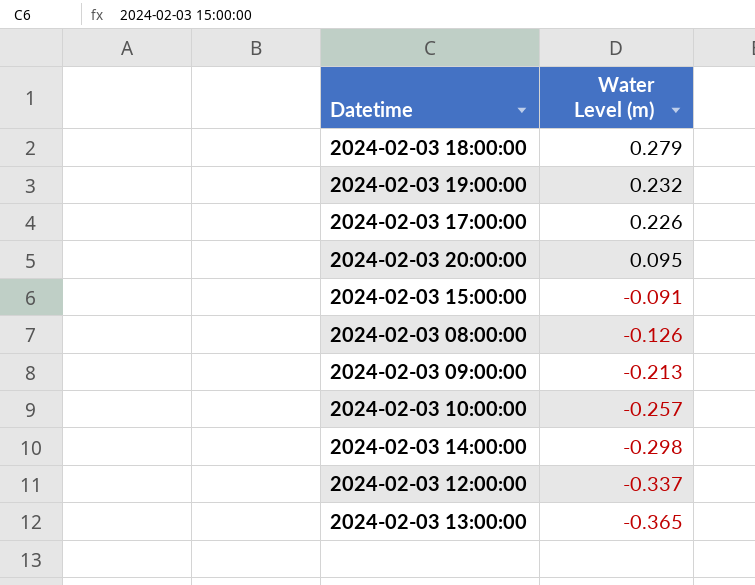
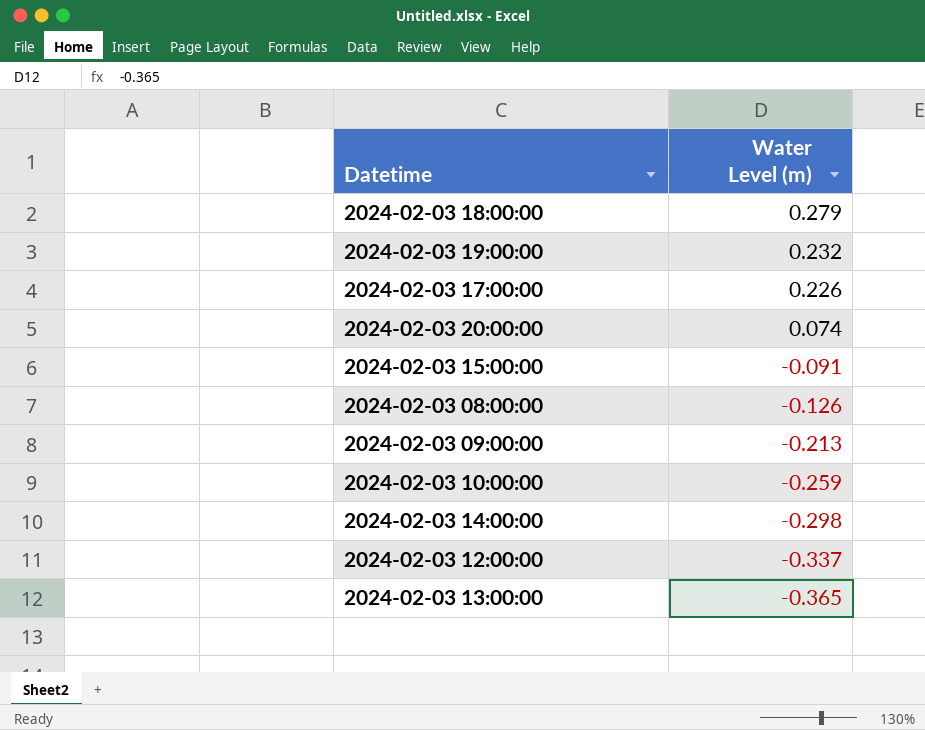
2024-02-03 20:00:00 | Water Level (m): 0.095 -> 0.074
2024-02-03 10:00:00 | Water Level (m): -0.257 -> -0.259

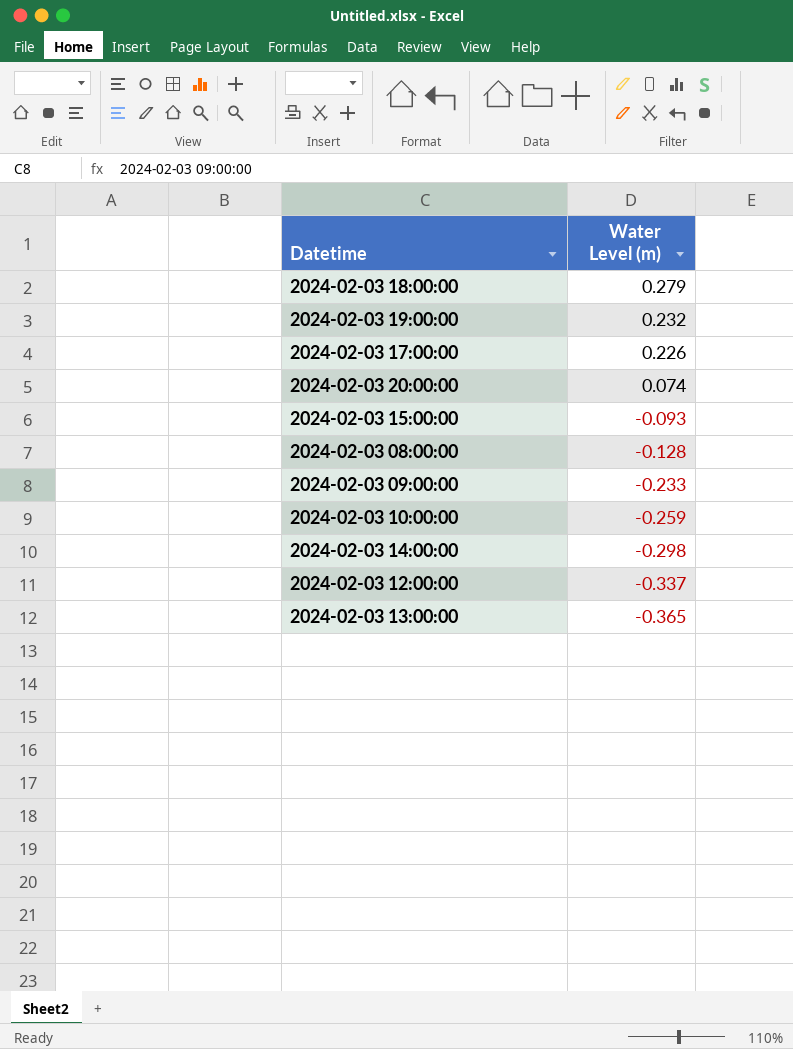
2024-02-03 15:00:00 | Water Level (m): -0.091 -> -0.093
2024-02-03 08:00:00 | Water Level (m): -0.126 -> -0.128
2024-02-03 09:00:00 | Water Level (m): -0.213 -> -0.233

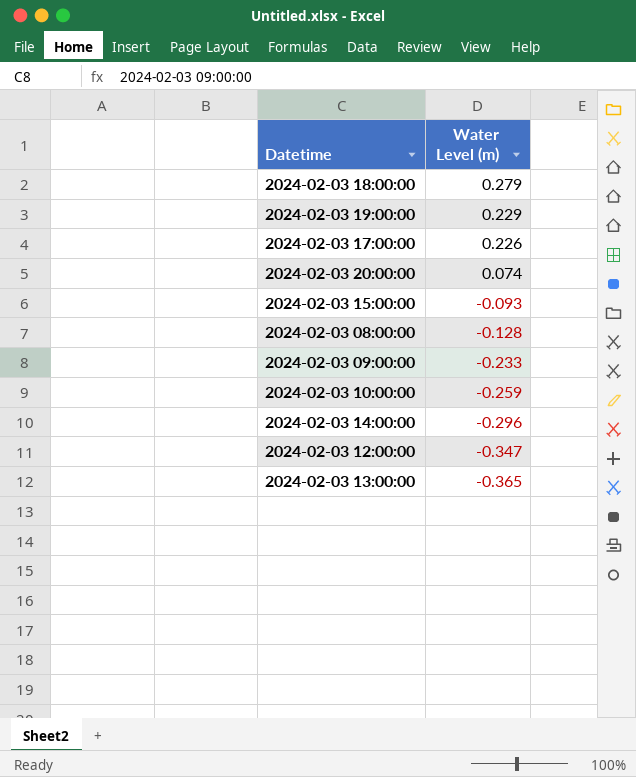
2024-02-03 19:00:00 | Water Level (m): 0.232 -> 0.229
2024-02-03 14:00:00 | Water Level (m): -0.298 -> -0.296
2024-02-03 12:00:00 | Water Level (m): -0.337 -> -0.347

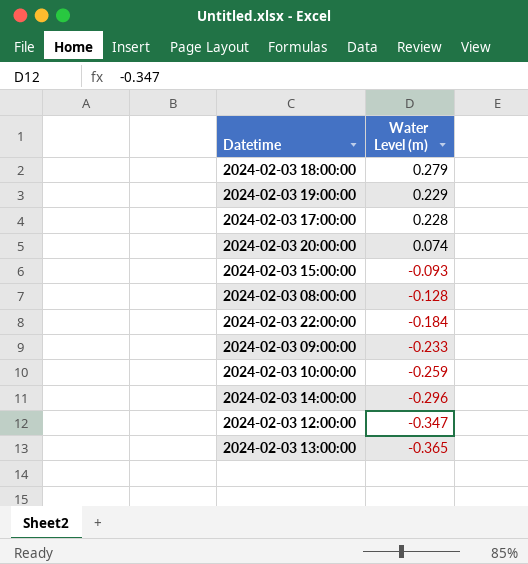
2024-02-03 17:00:00 | Water Level (m): 0.226 -> 0.228
row 2024-02-03 22:00:00: none -> -0.184

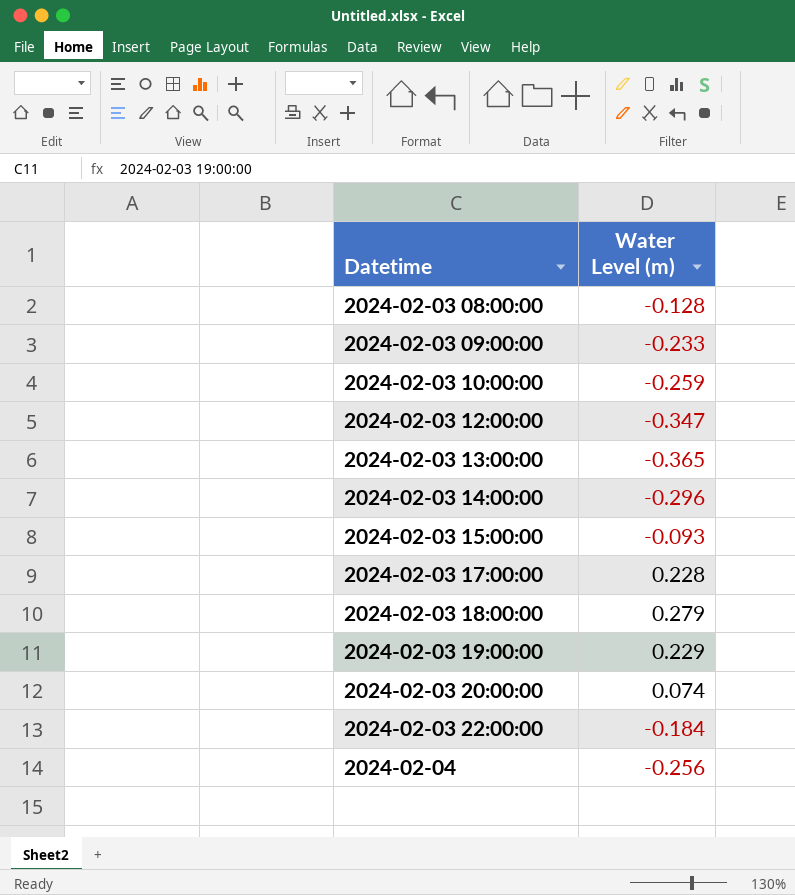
row order: Water Level (m) descending -> Datetime ascending
row 2024-02-04: none -> -0.256

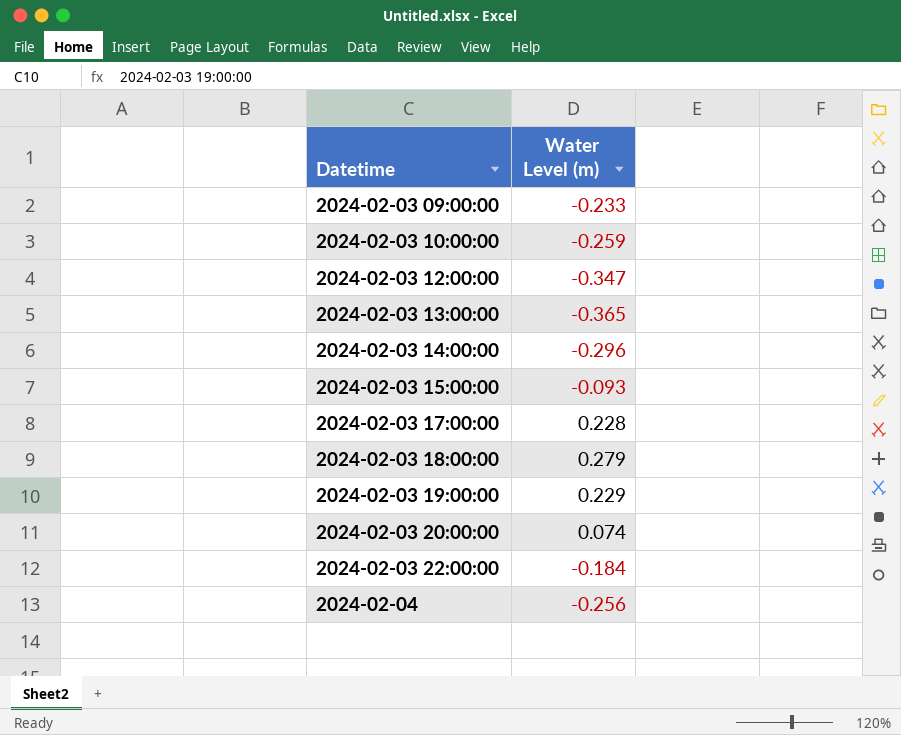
row 2024-02-03 08:00:00: -0.128 -> none

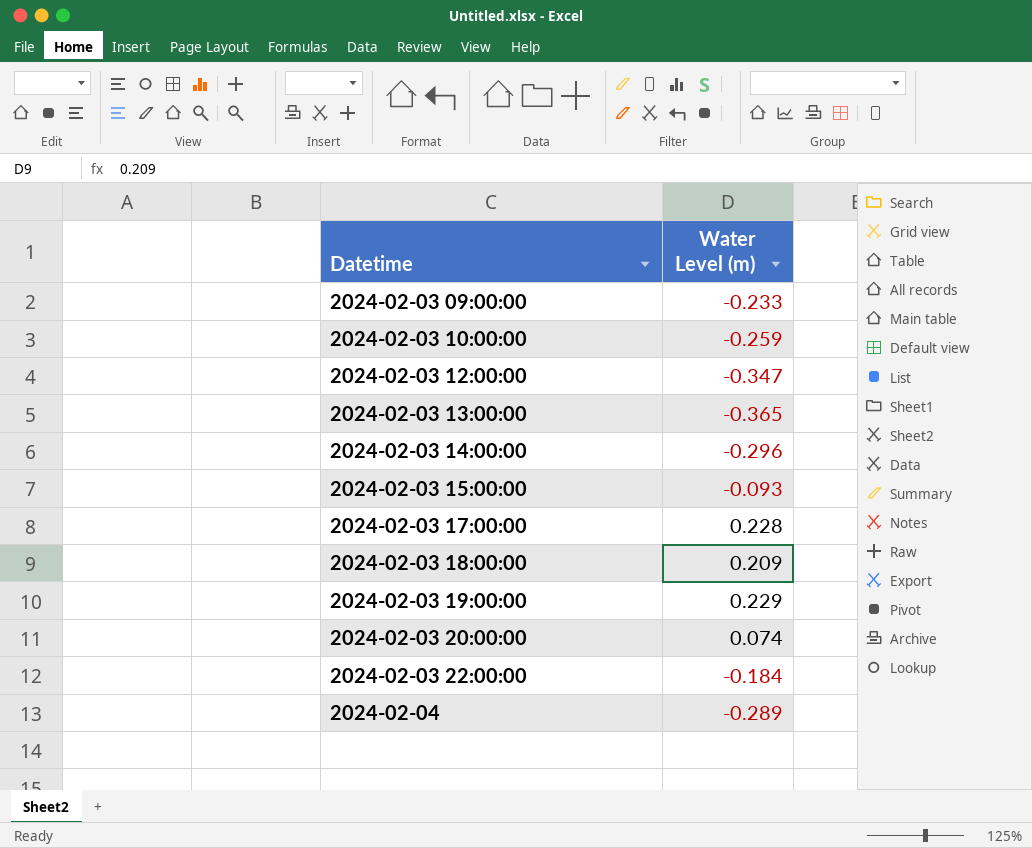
2024-02-03 18:00:00 | Water Level (m): 0.279 -> 0.209
2024-02-04 | Water Level (m): -0.256 -> -0.289

